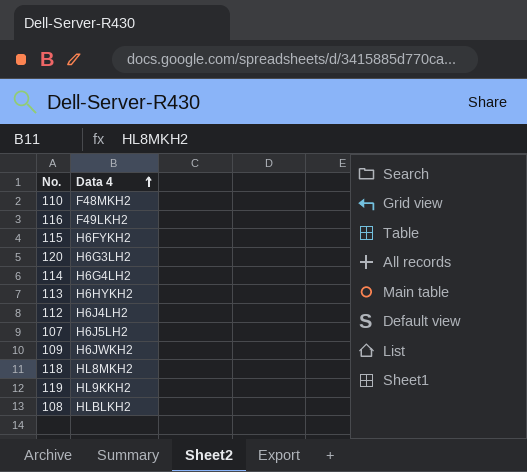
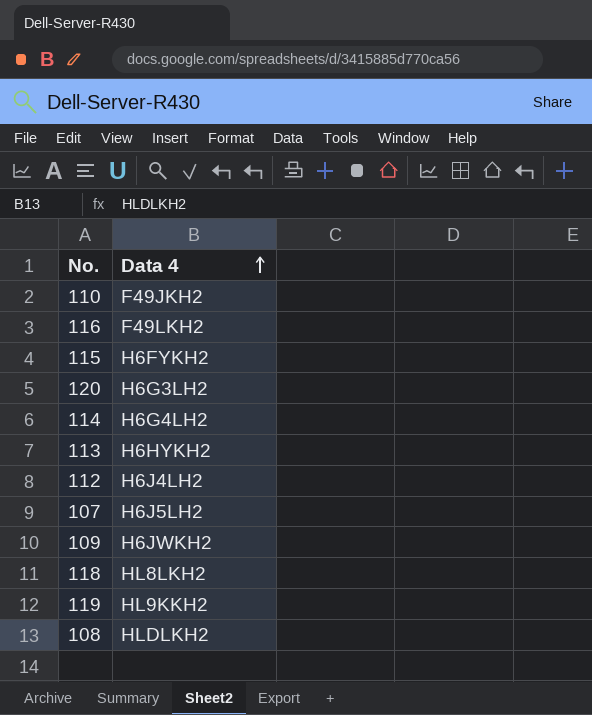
110 | Data 4: F48MKH2 -> F49JKH2
118 | Data 4: HL8MKH2 -> HL8LKH2
108 | Data 4: HLBLKH2 -> HLDLKH2

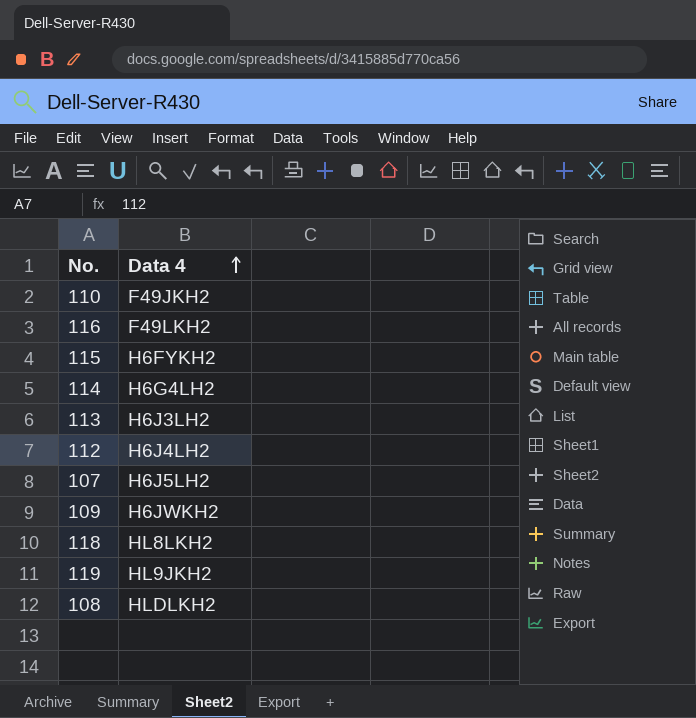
row 120: H6G3LH2 -> none
113 | Data 4: H6HYKH2 -> H6J3LH2
119 | Data 4: HL9KKH2 -> HL9JKH2

